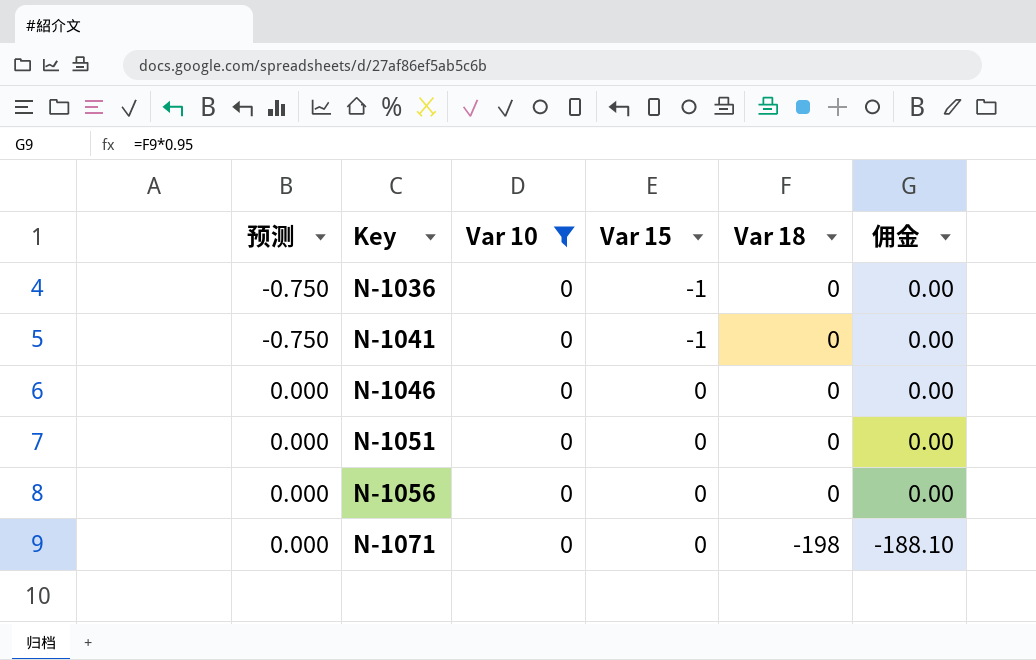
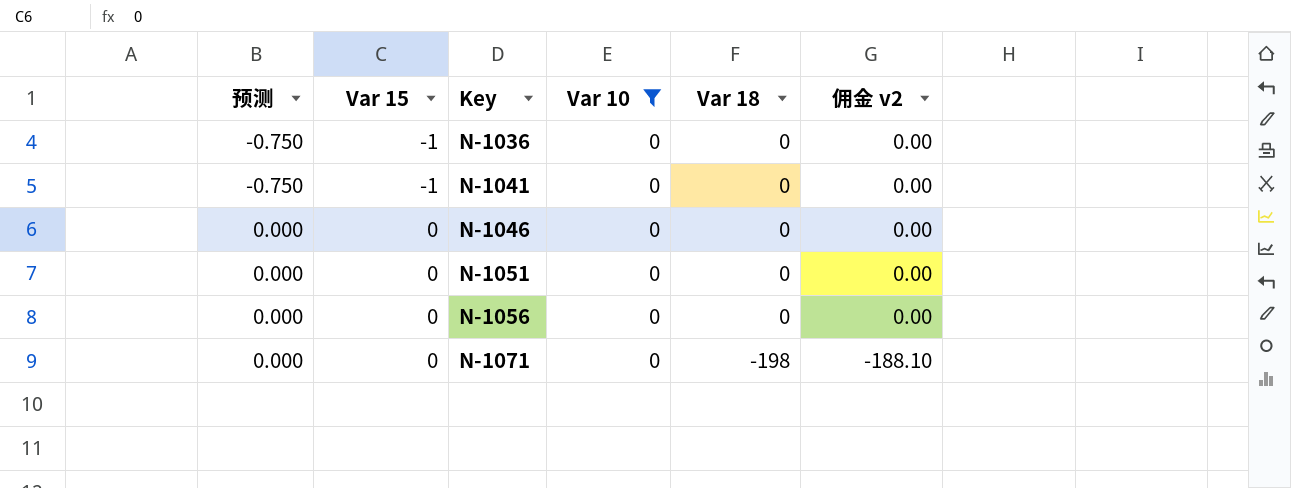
column Var 15 | position: 4 -> 2
column name: 佣金 -> 佣金 v2

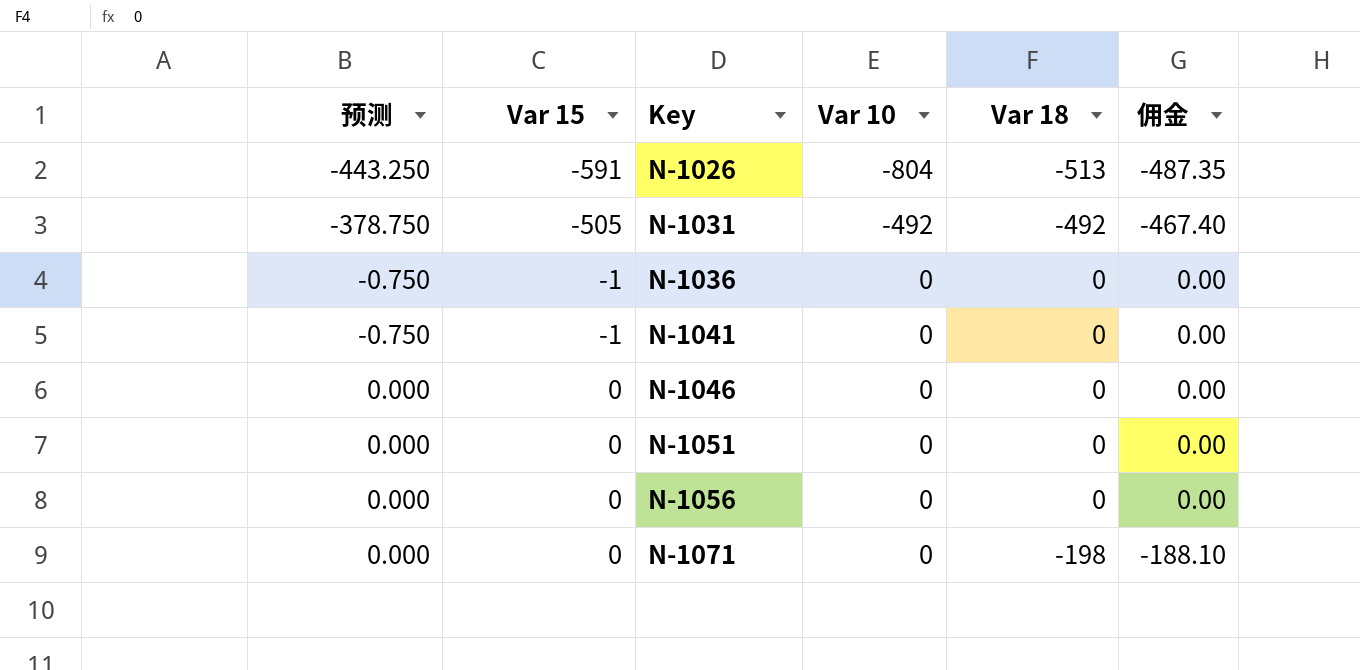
filter: Var 10 = 0 -> none
column name: 佣金 v2 -> 佣金

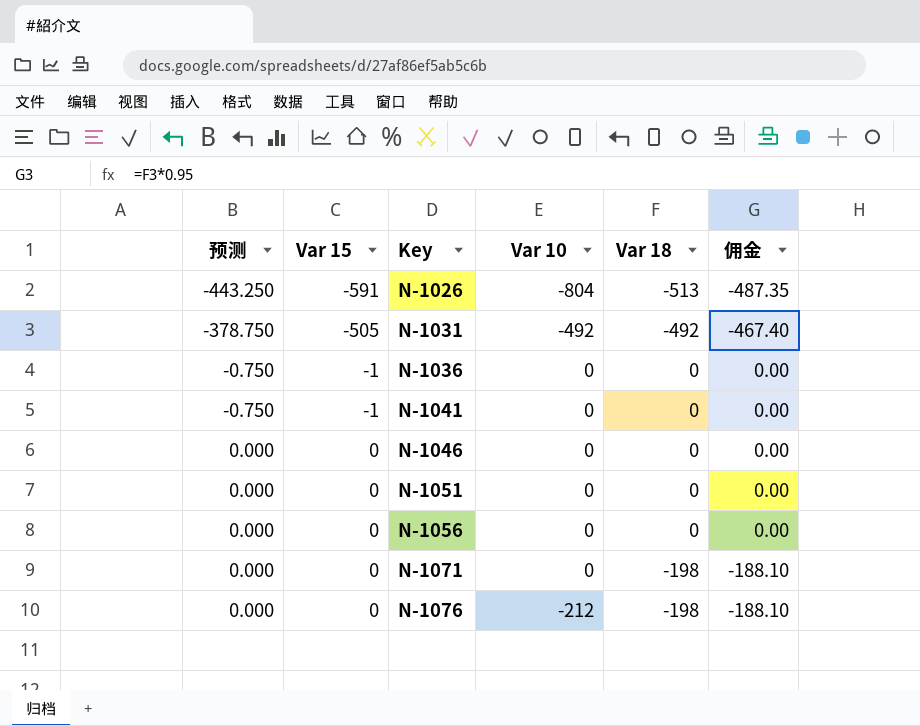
row N-1076: none -> 0.000 | 0 | -212 | -198 | -188.10

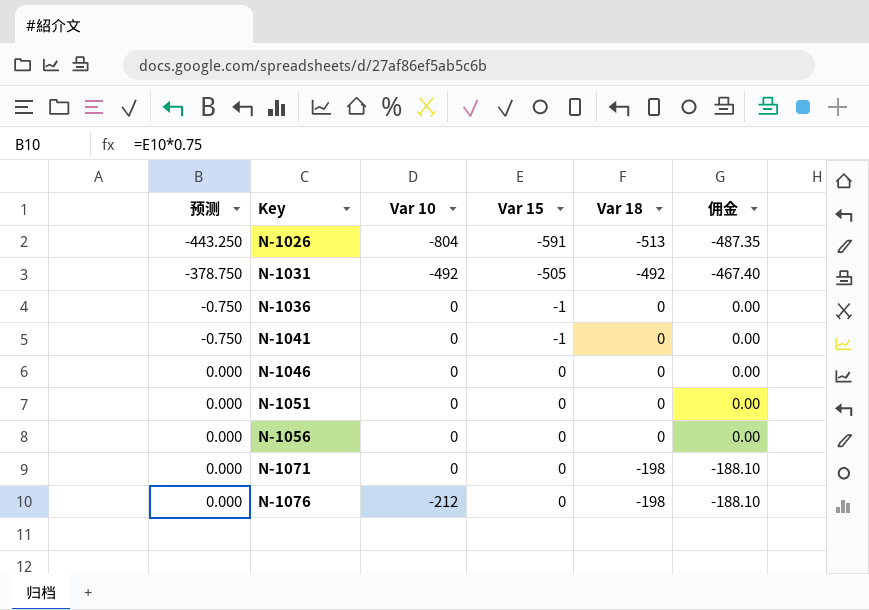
column Var 15 | position: 2 -> 4

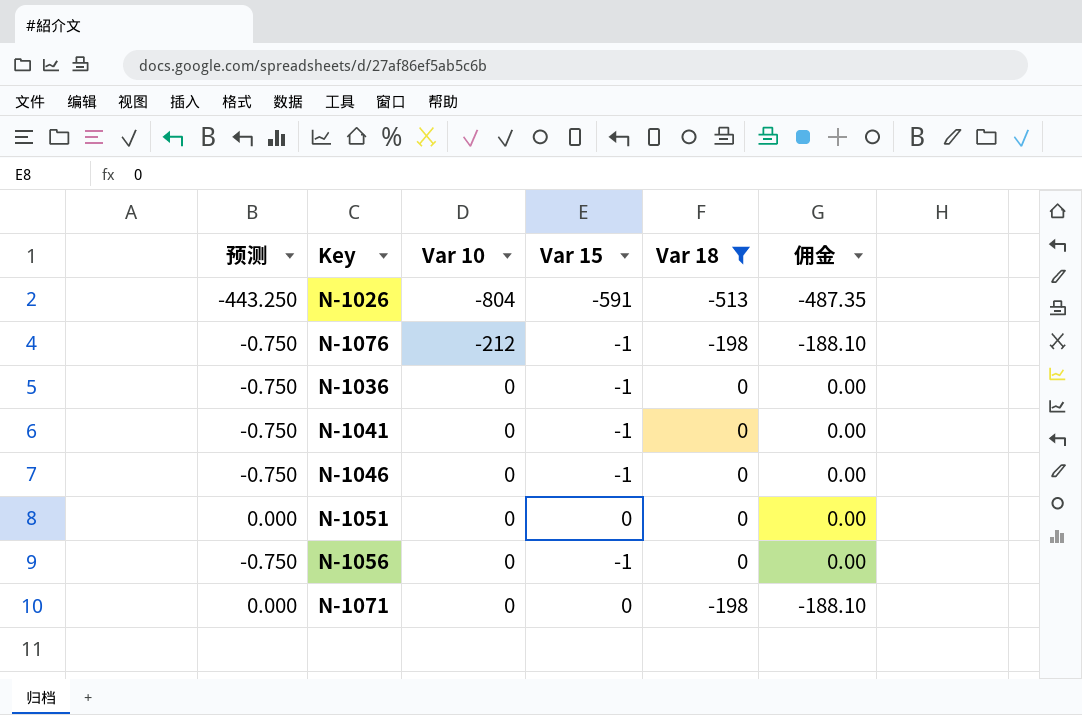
filter: none -> Var 18 != -492
row order: 预测 ascending -> Var 10 ascending
N-1076 | 预测: 0.000 -> -0.750
N-1076 | Var 15: 0 -> -1
N-1046 | 预测: 0.000 -> -0.750
N-1046 | Var 15: 0 -> -1
N-1056 | 预测: 0.000 -> -0.750
N-1056 | Var 15: 0 -> -1

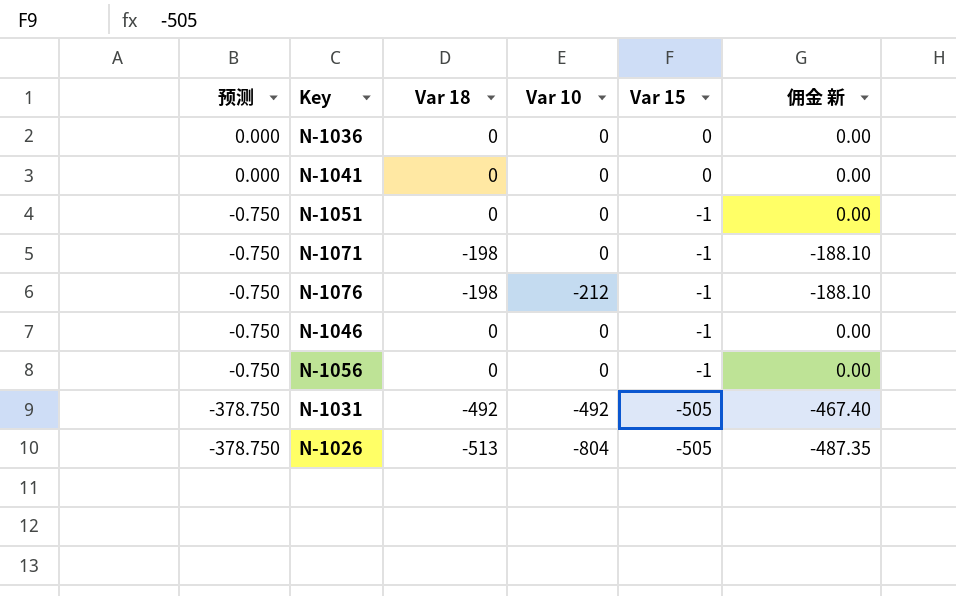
filter: Var 18 != -492 -> none
row order: Var 10 ascending -> 预测 descending
column Var 18 | position: 5 -> 3
column name: 佣金 -> 佣金 新
N-1036 | 预测: -0.750 -> 0.000
N-1036 | Var 15: -1 -> 0
N-1041 | 预测: -0.750 -> 0.000
N-1041 | Var 15: -1 -> 0
N-1051 | 预测: 0.000 -> -0.750
N-1051 | Var 15: 0 -> -1
N-1071 | 预测: 0.000 -> -0.750
N-1071 | Var 15: 0 -> -1
N-1026 | 预测: -443.250 -> -378.750
N-1026 | Var 15: -591 -> -505

